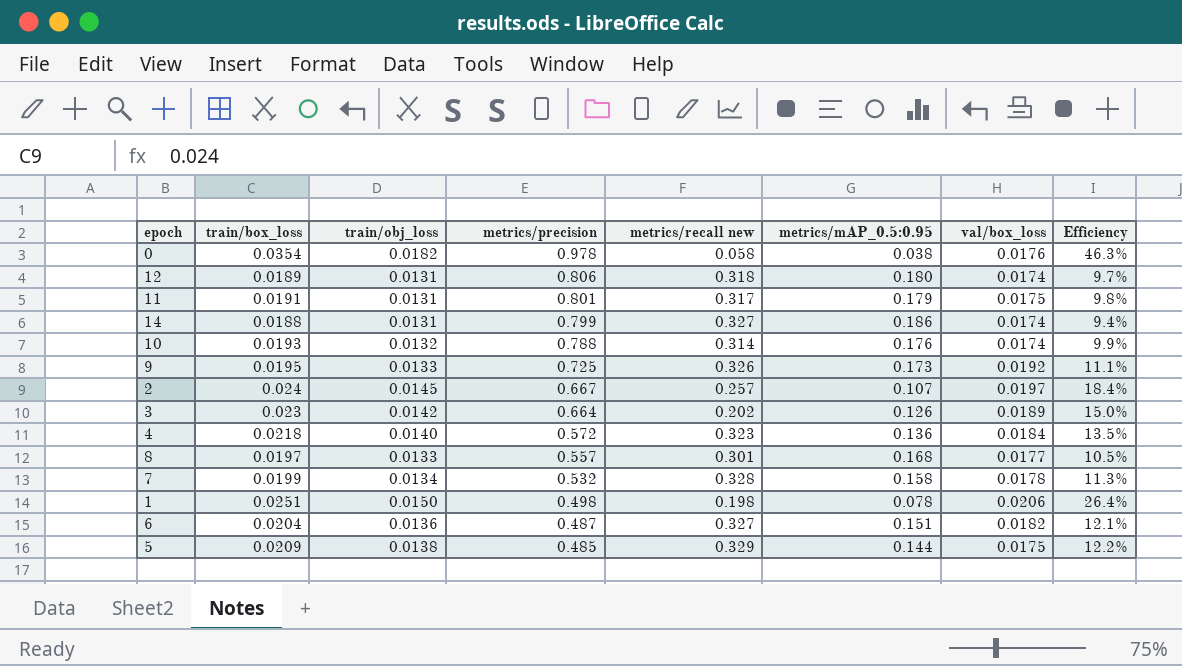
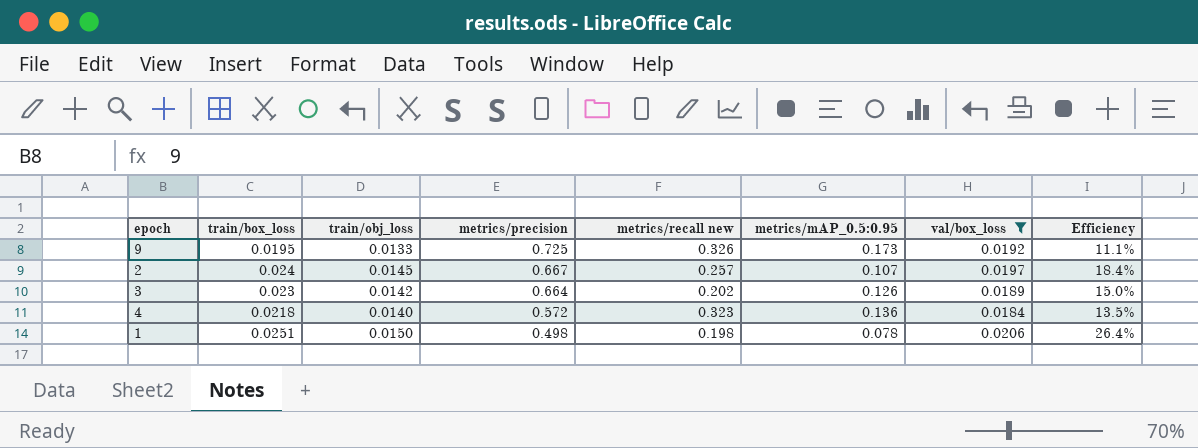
filter: none -> val/box_loss >= 0.0184

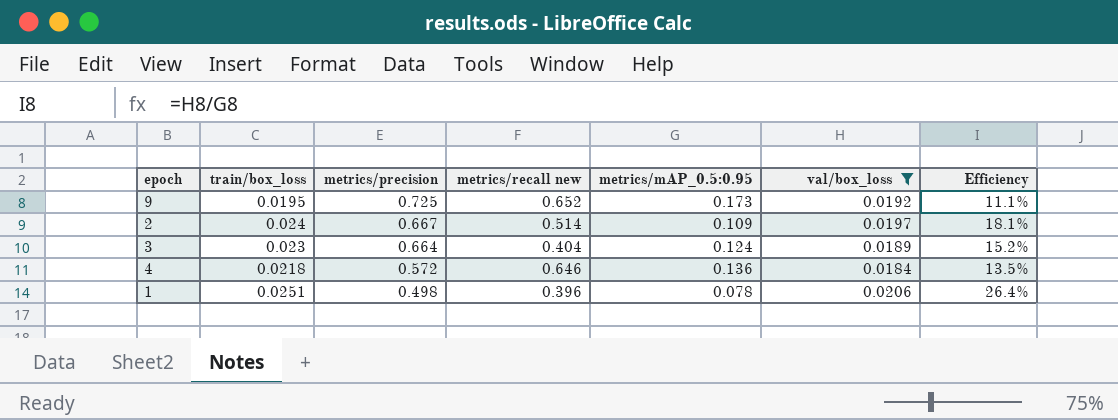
column train/obj_loss | position: 3 -> none
9 | metrics/recall new: 0.326 -> 0.652
2 | metrics/recall new: 0.257 -> 0.514
2 | metrics/mAP_0.5:0.95: 0.107 -> 0.109
2 | Efficiency: 18.4% -> 18.1%
3 | metrics/recall new: 0.202 -> 0.404
3 | metrics/mAP_0.5:0.95: 0.126 -> 0.124
3 | Efficiency: 15.0% -> 15.2%
4 | metrics/recall new: 0.323 -> 0.646
1 | metrics/recall new: 0.198 -> 0.396

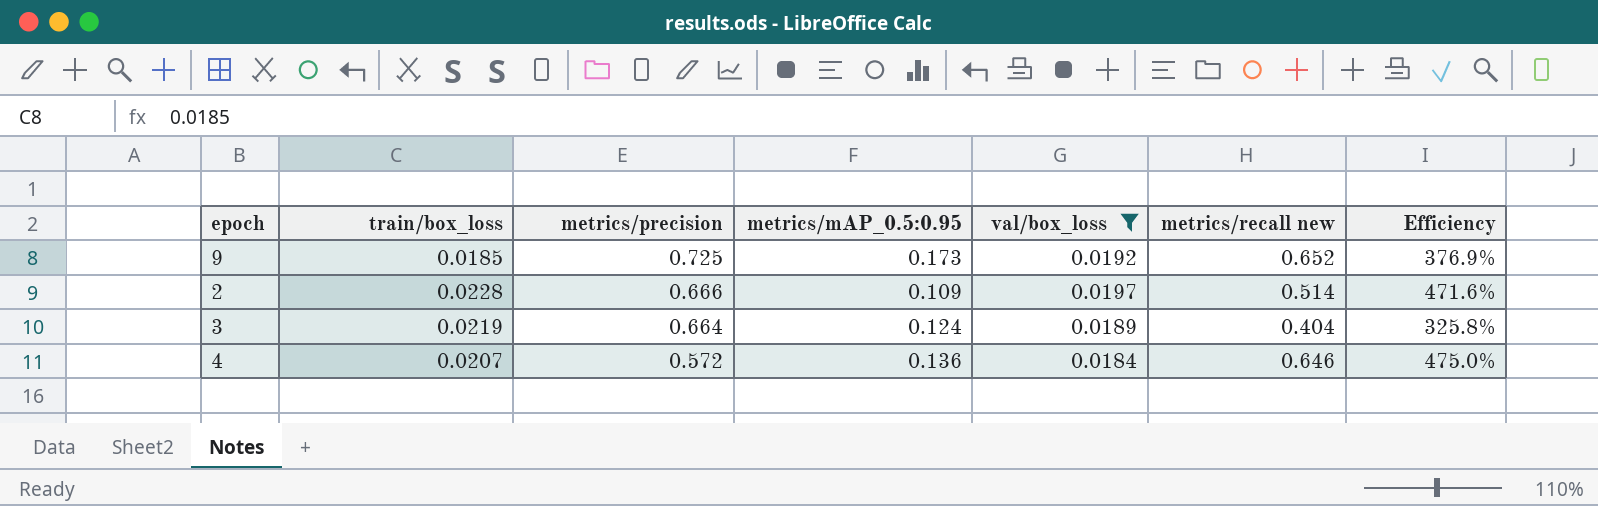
column metrics/recall new | position: 4 -> 6
column Efficiency | formula: [val/box_loss] / [metrics/mAP_0.5:0.95] -> [metrics/recall new] / [metrics/mAP_0.5:0.95]
row 1: 0.0251 | 0.498 | 0.396 | 0.078 | 0.0206 | 26.4% -> none
9 | train/box_loss: 0.0195 -> 0.0185
2 | train/box_loss: 0.024 -> 0.0228
2 | metrics/precision: 0.667 -> 0.666
3 | train/box_loss: 0.023 -> 0.0219
4 | train/box_loss: 0.0218 -> 0.0207

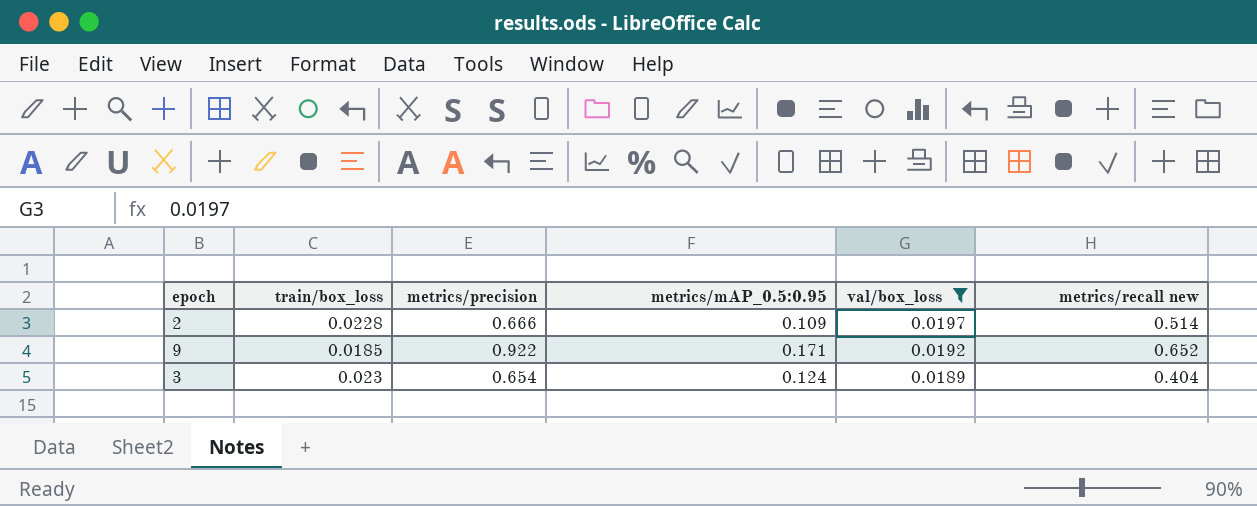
row order: metrics/precision descending -> val/box_loss descending
column Efficiency | formula: [metrics/recall new] / [metrics/mAP_0.5:0.95] -> none
row 4: 0.0207 | 0.572 | 0.136 | 0.0184 | 0.646 | 475.0% -> none
9 | metrics/precision: 0.725 -> 0.922
9 | metrics/mAP_0.5:0.95: 0.173 -> 0.171
3 | train/box_loss: 0.0219 -> 0.023
3 | metrics/precision: 0.664 -> 0.654

